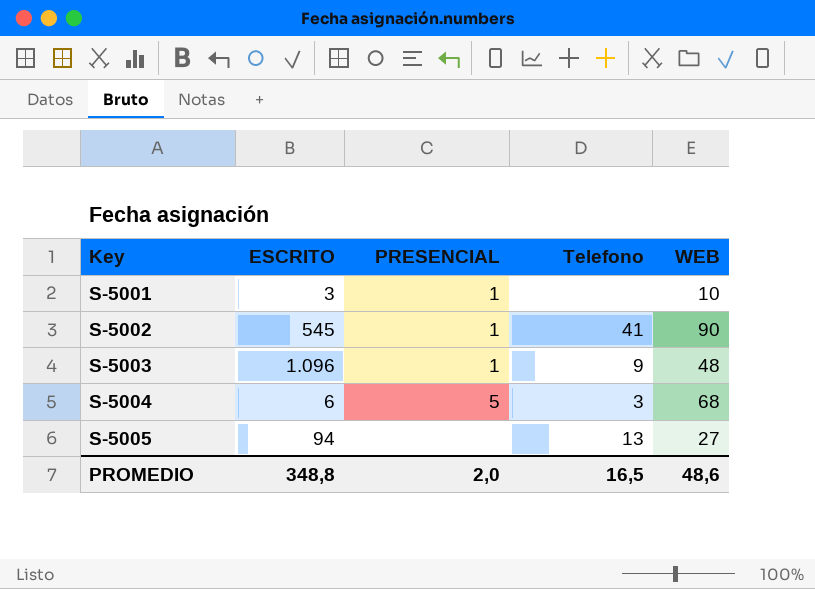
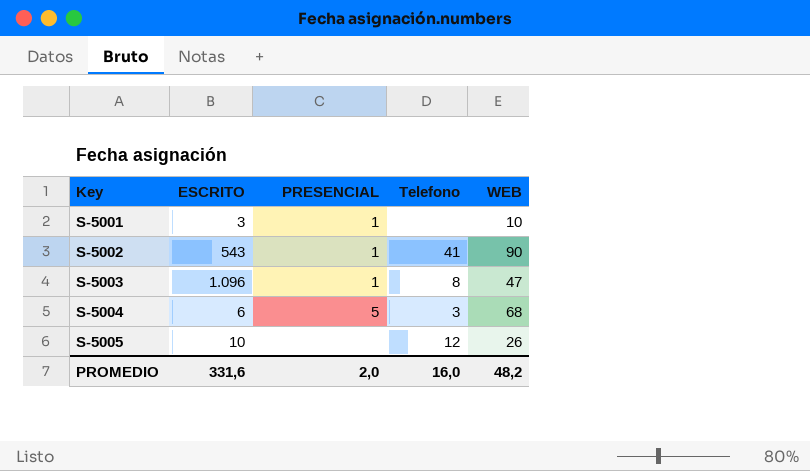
S-5002 | ESCRITO: 545 -> 543
S-5003 | Telefono: 9 -> 8
S-5003 | WEB: 48 -> 47
S-5005 | ESCRITO: 94 -> 10
S-5005 | Telefono: 13 -> 12
S-5005 | WEB: 27 -> 26
PROMEDIO | ESCRITO: 348,8 -> 331,6
PROMEDIO | Telefono: 16,5 -> 16,0
PROMEDIO | WEB: 48,6 -> 48,2

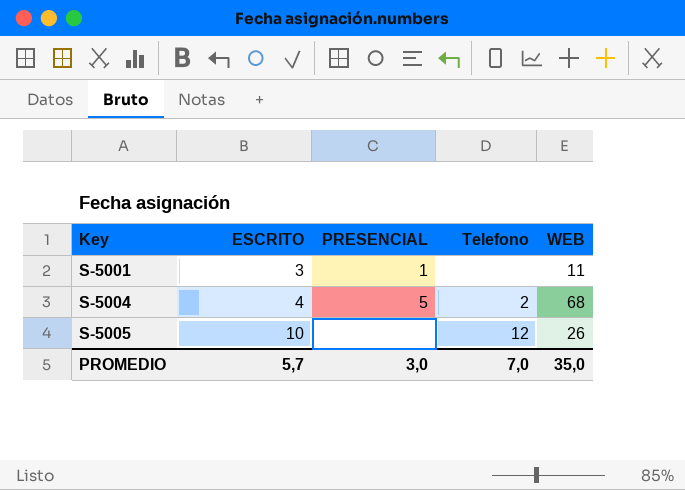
row S-5002: 543 | 1 | 41 | 90 -> none
row S-5003: 1.096 | 1 | 8 | 47 -> none
S-5001 | WEB: 10 -> 11
S-5004 | ESCRITO: 6 -> 4
S-5004 | Telefono: 3 -> 2
PROMEDIO | ESCRITO: 331,6 -> 5,7
PROMEDIO | PRESENCIAL: 2,0 -> 3,0
PROMEDIO | Telefono: 16,0 -> 7,0
PROMEDIO | WEB: 48,2 -> 35,0

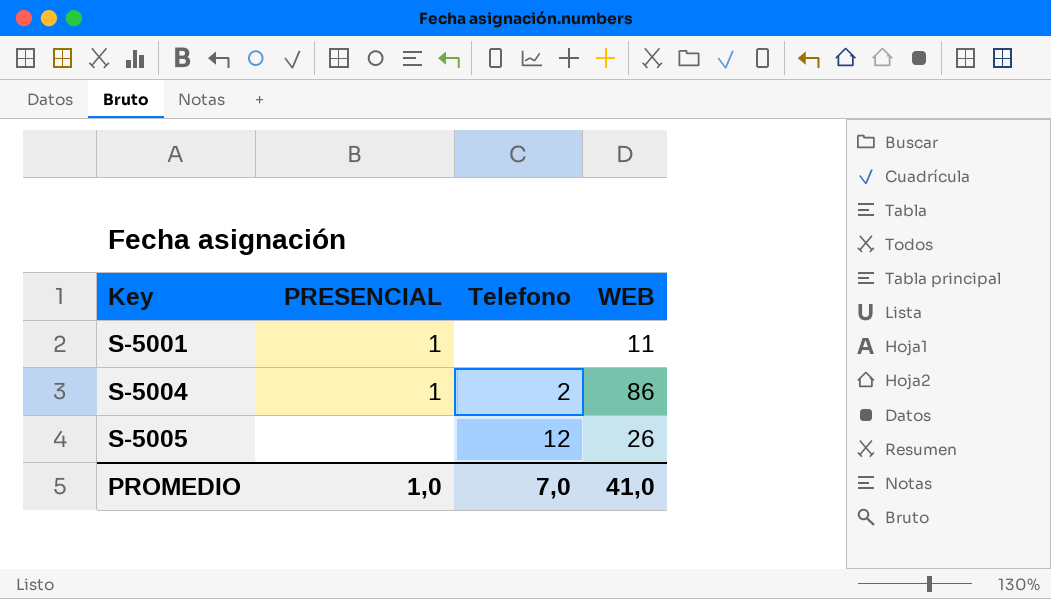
column ESCRITO | position: 2 -> none
S-5004 | PRESENCIAL: 5 -> 1
S-5004 | WEB: 68 -> 86
PROMEDIO | PRESENCIAL: 3,0 -> 1,0
PROMEDIO | WEB: 35,0 -> 41,0

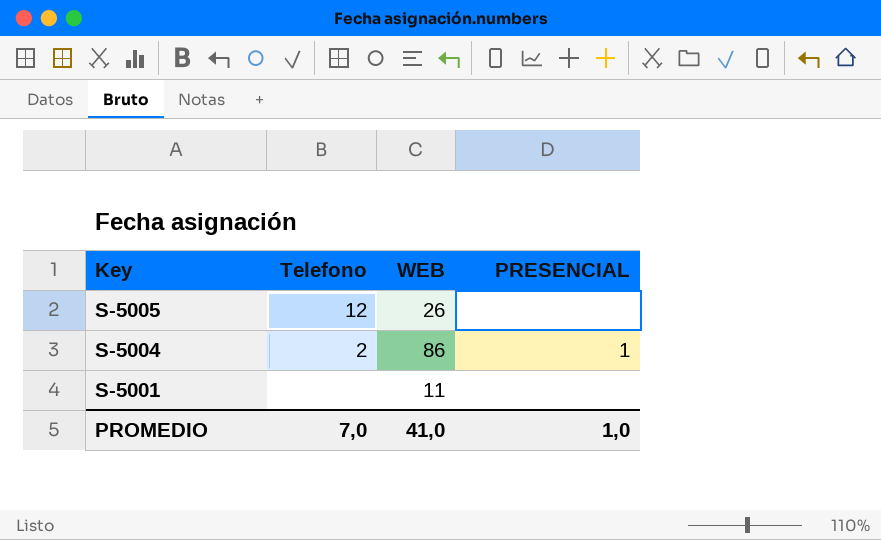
row order: Key ascending -> Key descending
column PRESENCIAL | position: 2 -> 4
S-5001 | PRESENCIAL: 1 -> none

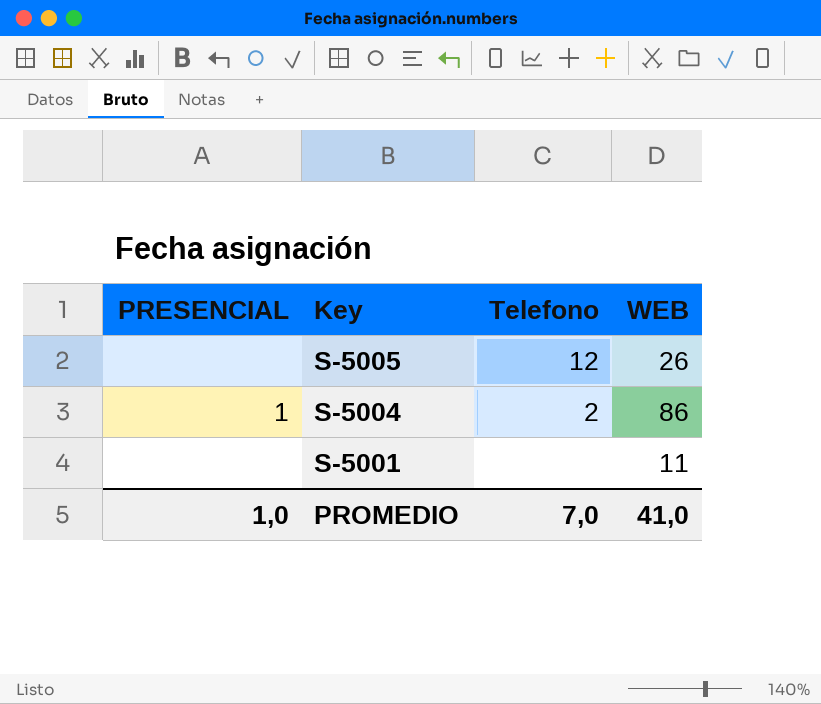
column PRESENCIAL | position: 4 -> 1

